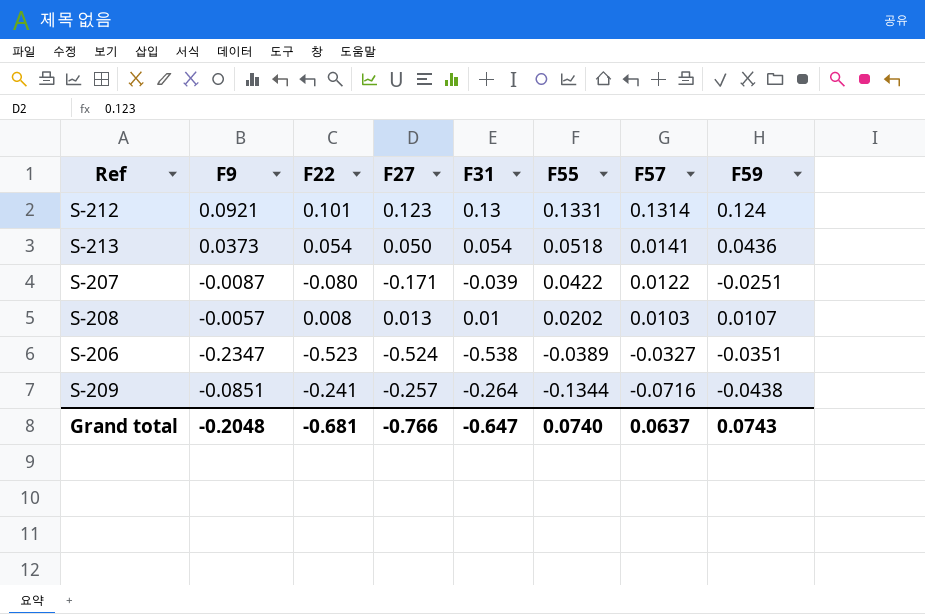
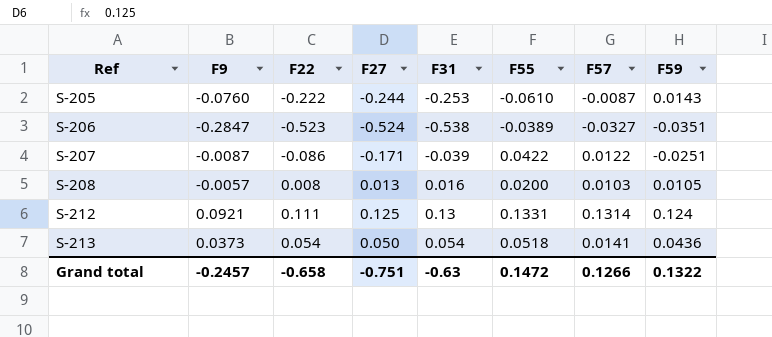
row order: F55 descending -> Ref ascending
row S-209: -0.0851 | -0.241 | -0.257 | -0.264 | -0.1344 | -0.0716 | -0.0438 -> none
row S-205: none -> -0.0760 | -0.222 | -0.244 | -0.253 | -0.0610 | -0.0087 | 0.0143
S-206 | F9: -0.2347 -> -0.2847
S-207 | F22: -0.080 -> -0.086
S-208 | F31: 0.01 -> 0.016
S-208 | F55: 0.0202 -> 0.0200
S-208 | F59: 0.0107 -> 0.0105
S-212 | F22: 0.101 -> 0.111
S-212 | F27: 0.123 -> 0.125
Grand total | F9: -0.2048 -> -0.2457
Grand total | F22: -0.681 -> -0.658
Grand total | F27: -0.766 -> -0.751
Grand total | F31: -0.647 -> -0.63
Grand total | F55: 0.0740 -> 0.1472
Grand total | F57: 0.0637 -> 0.1266
Grand total | F59: 0.0743 -> 0.1322

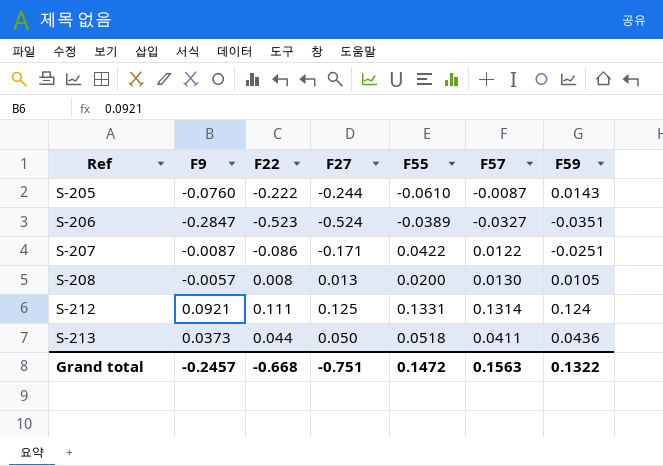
column F31 | position: 5 -> none
S-208 | F57: 0.0103 -> 0.0130
S-213 | F22: 0.054 -> 0.044
S-213 | F57: 0.0141 -> 0.0411
Grand total | F22: -0.658 -> -0.668
Grand total | F57: 0.1266 -> 0.1563

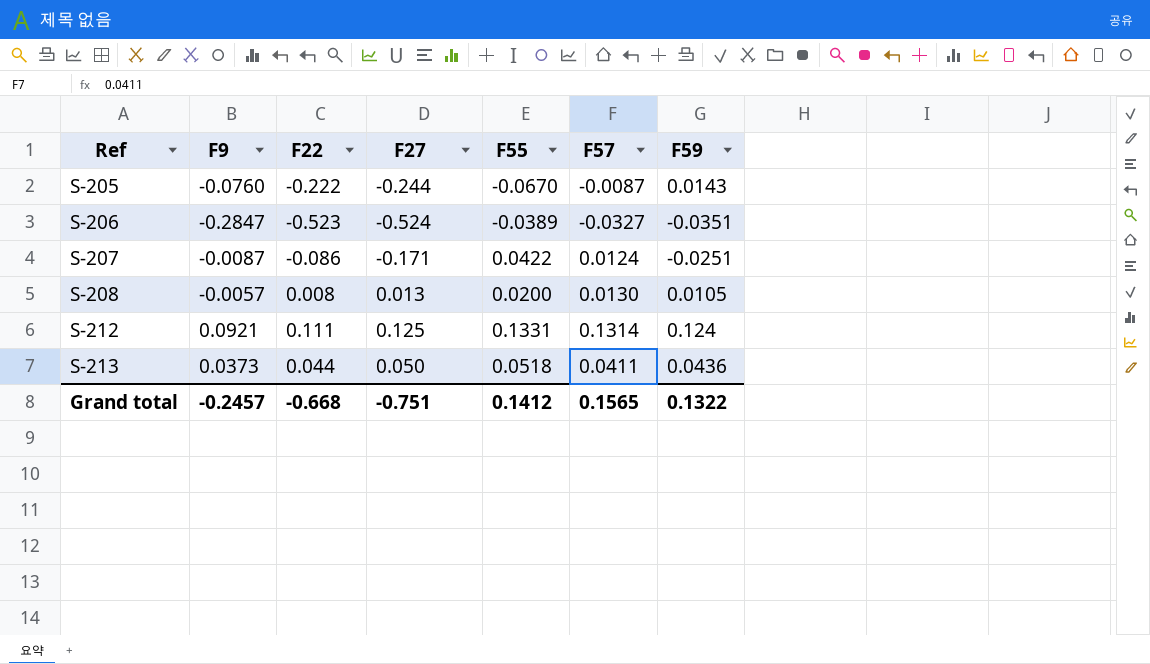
S-205 | F55: -0.0610 -> -0.0670
S-207 | F57: 0.0122 -> 0.0124
Grand total | F55: 0.1472 -> 0.1412
Grand total | F57: 0.1563 -> 0.1565

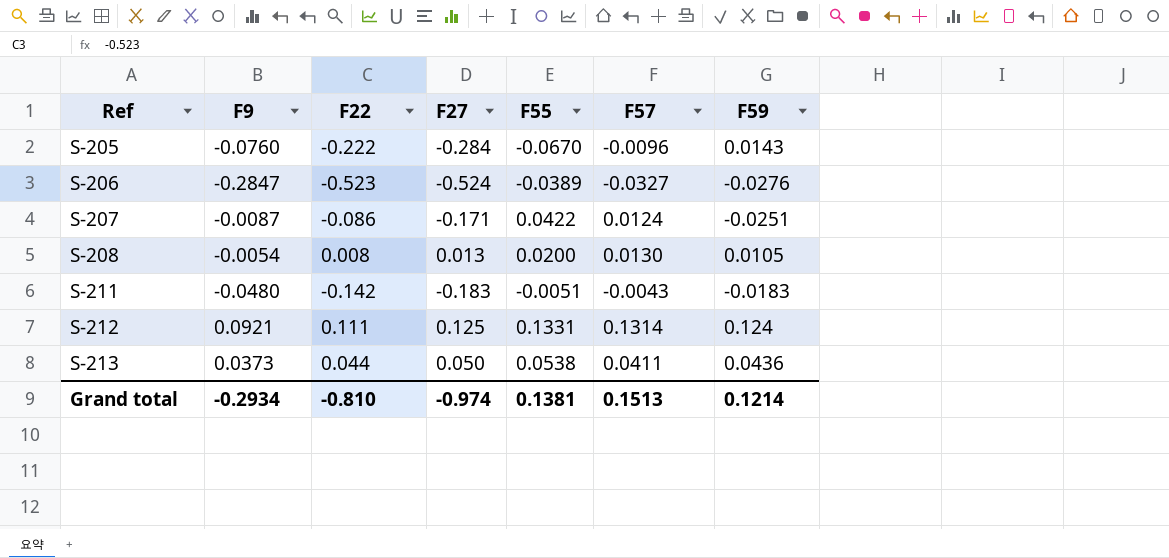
S-205 | F27: -0.244 -> -0.284
S-205 | F57: -0.0087 -> -0.0096
S-206 | F59: -0.0351 -> -0.0276
S-208 | F9: -0.0057 -> -0.0054
row S-211: none -> -0.0480 | -0.142 | -0.183 | -0.0051 | -0.0043 | -0.0183
S-213 | F55: 0.0518 -> 0.0538
Grand total | F9: -0.2457 -> -0.2934
Grand total | F22: -0.668 -> -0.810
Grand total | F27: -0.751 -> -0.974
Grand total | F55: 0.1412 -> 0.1381
Grand total | F57: 0.1565 -> 0.1513
Grand total | F59: 0.1322 -> 0.1214

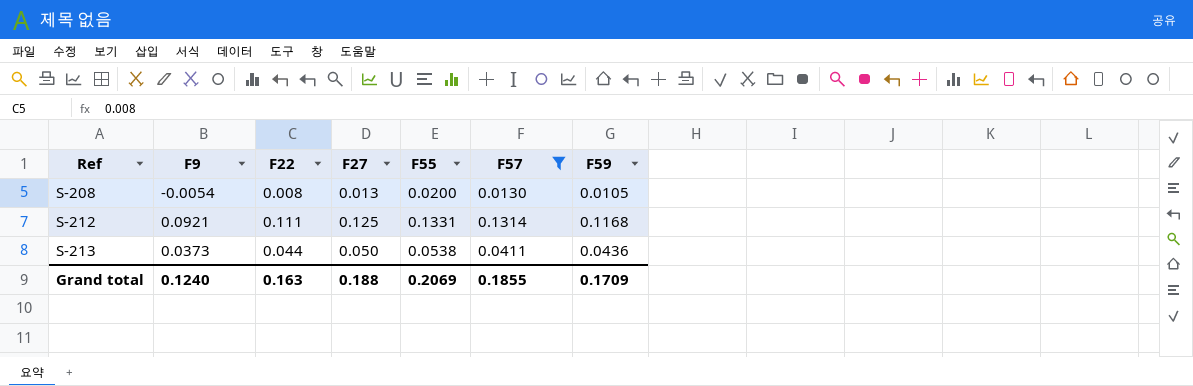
filter: none -> F57 >= 0.0130
S-212 | F59: 0.124 -> 0.1168
Grand total | F9: -0.2934 -> 0.1240
Grand total | F22: -0.810 -> 0.163
Grand total | F27: -0.974 -> 0.188
Grand total | F55: 0.1381 -> 0.2069
Grand total | F57: 0.1513 -> 0.1855
Grand total | F59: 0.1214 -> 0.1709

